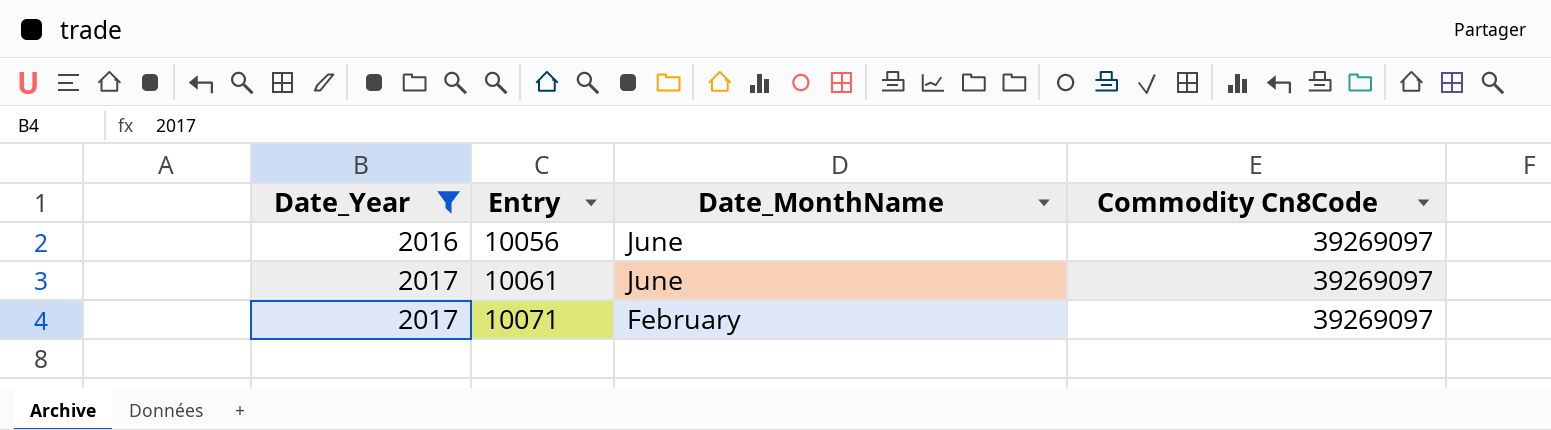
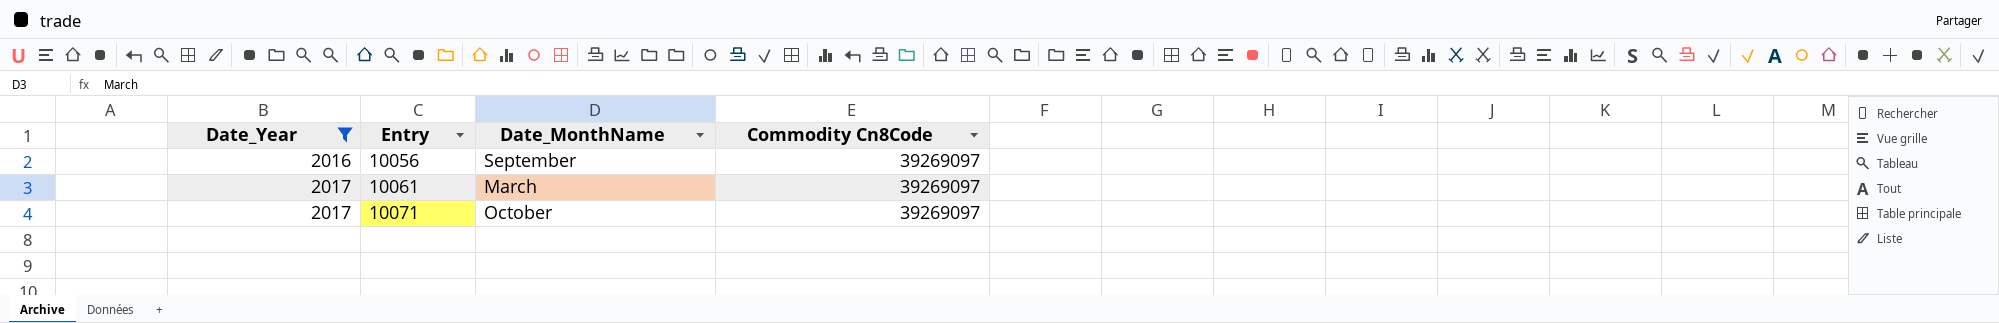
10056 | Date_MonthName: June -> September
10061 | Date_MonthName: June -> March
10071 | Date_MonthName: February -> October

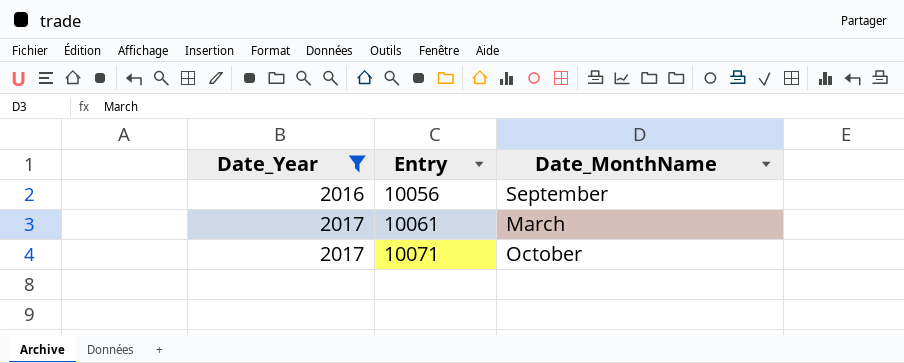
column Commodity Cn8Code | position: 4 -> none

